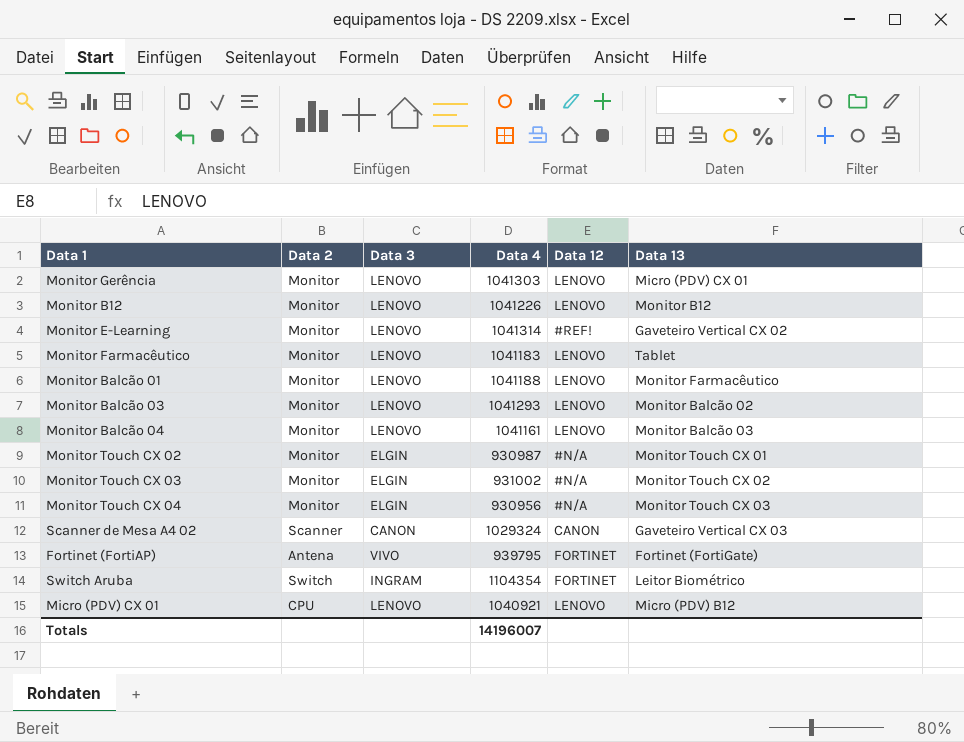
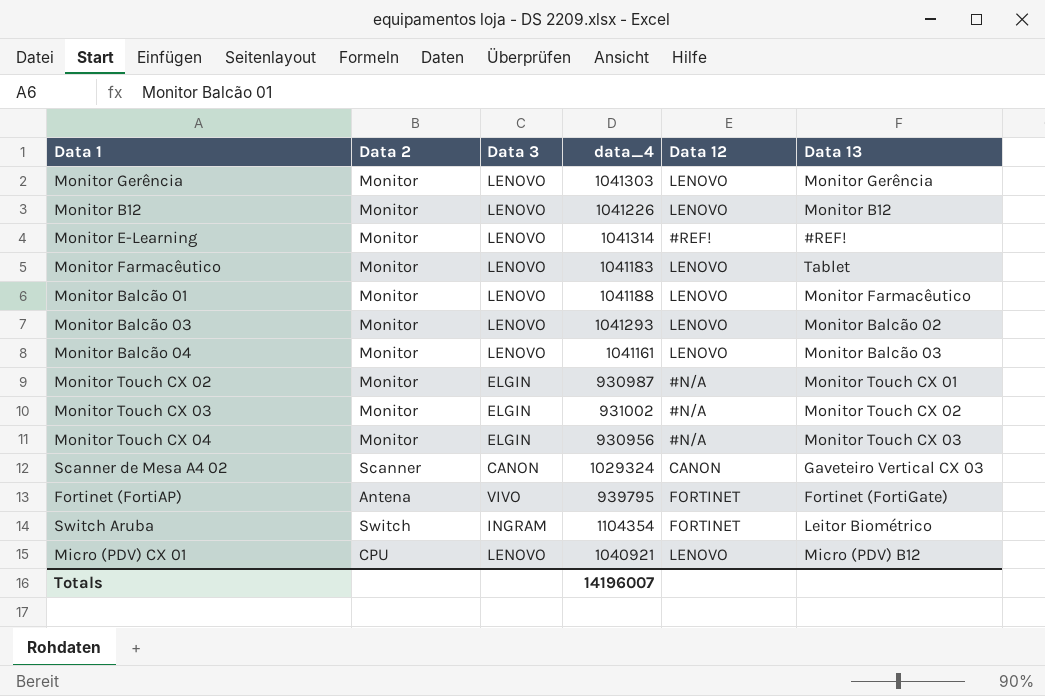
column name: Data 4 -> data_4
Monitor Gerência | Data 13: Micro (PDV) CX 01 -> Monitor Gerência
Monitor E-Learning | Data 13: Gaveteiro Vertical CX 02 -> #REF!

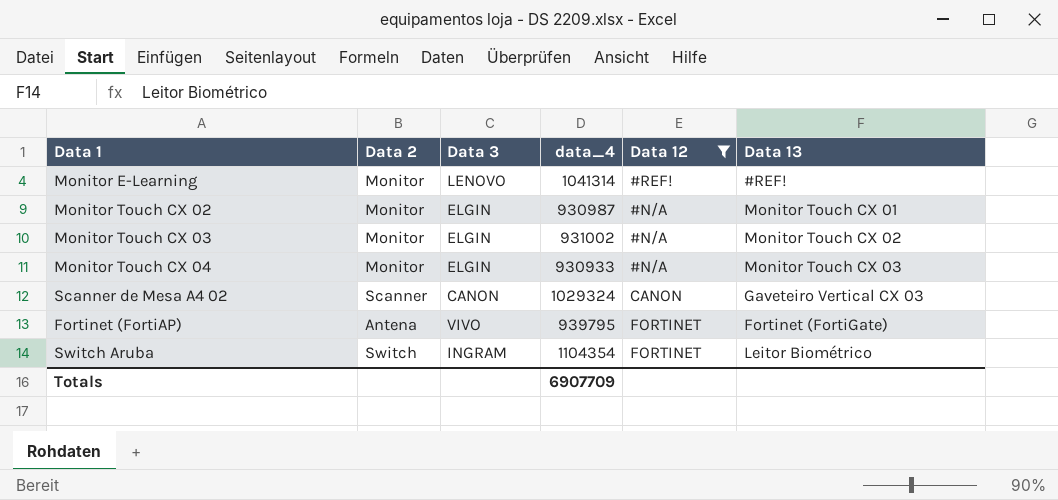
filter: none -> Data 12 != LENOVO
Monitor Touch CX 04 | data_4: 930956 -> 930933
Totals | data_4: 14196007 -> 6907709

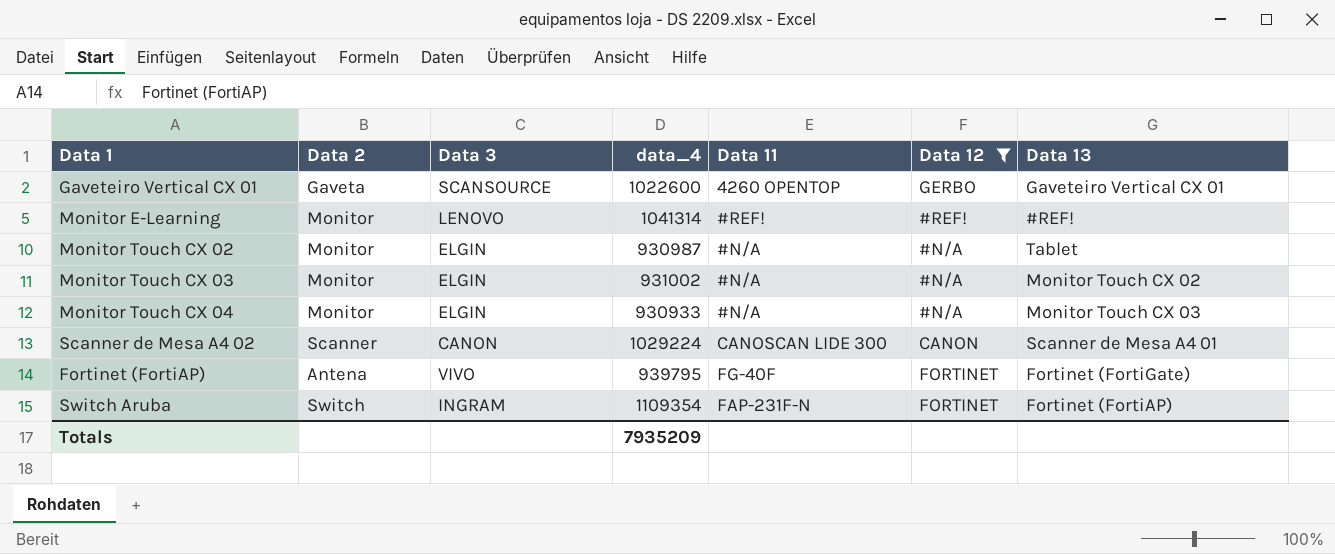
column Data 11 | position: none -> 5
row Gaveteiro Vertical CX 01: none -> Gaveta | SCANSOURCE | 1022600 | 4260 OPENTOP | GERBO | Gaveteiro Vertical CX 01
Monitor Touch CX 02 | Data 13: Monitor Touch CX 01 -> Tablet
Scanner de Mesa A4 02 | data_4: 1029324 -> 1029224
Scanner de Mesa A4 02 | Data 13: Gaveteiro Vertical CX 03 -> Scanner de Mesa A4 01
Switch Aruba | data_4: 1104354 -> 1109354
Switch Aruba | Data 13: Leitor Biométrico -> Fortinet (FortiAP)
Totals | data_4: 6907709 -> 7935209

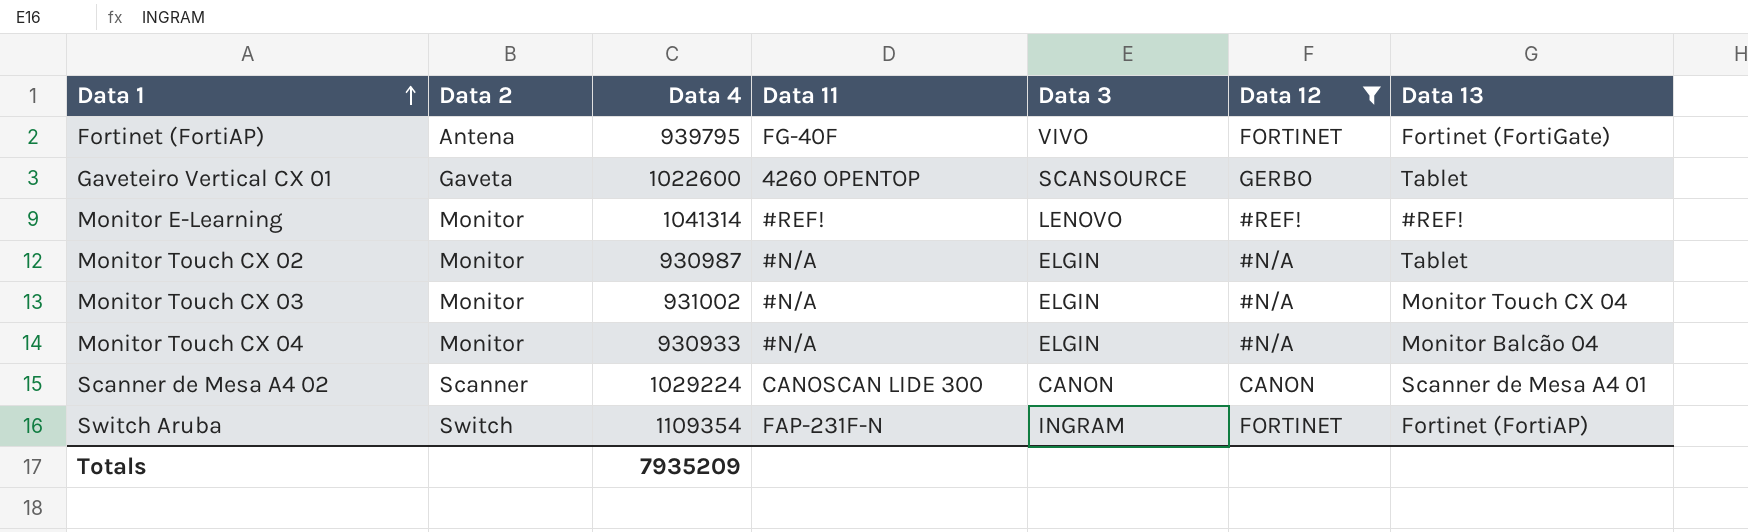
row order: none -> Data 1 ascending
column name: data_4 -> Data 4
column Data 3 | position: 3 -> 5
Gaveteiro Vertical CX 01 | Data 13: Gaveteiro Vertical CX 01 -> Tablet
Monitor Touch CX 03 | Data 13: Monitor Touch CX 02 -> Monitor Touch CX 04
Monitor Touch CX 04 | Data 13: Monitor Touch CX 03 -> Monitor Balcão 04

